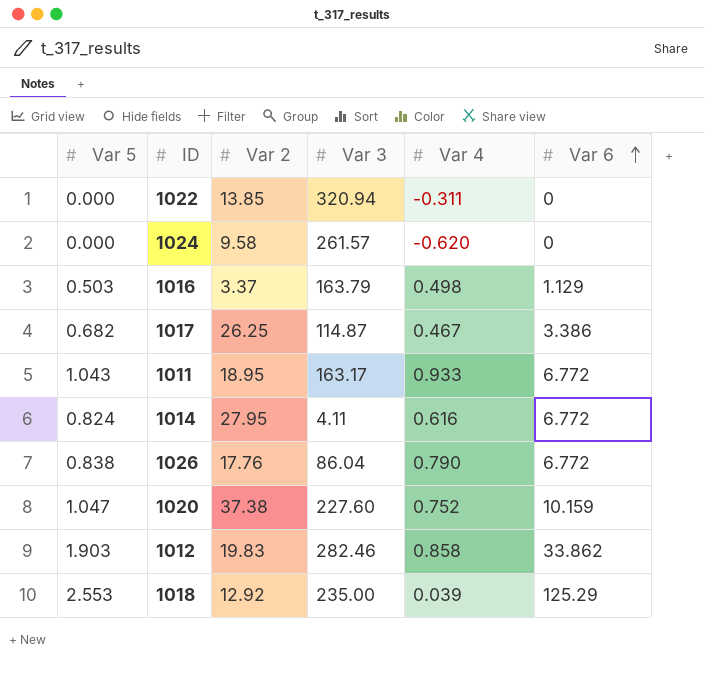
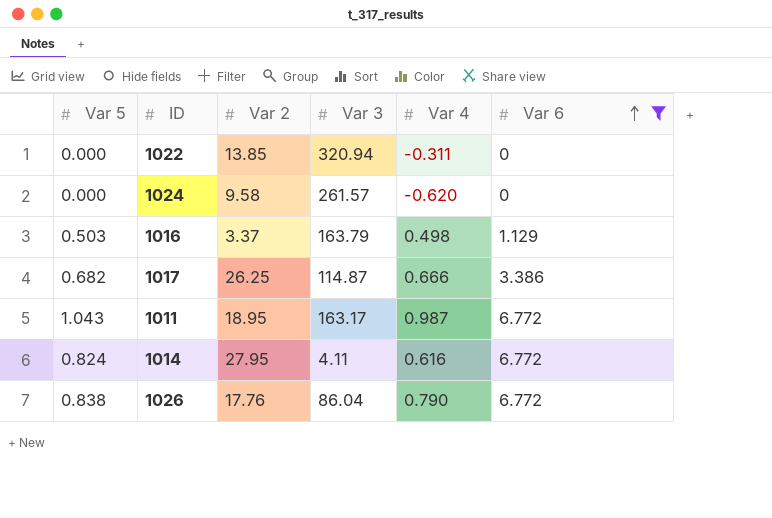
filter: none -> Var 6 <= 6.772
1017 | Var 4: 0.467 -> 0.666
1011 | Var 4: 0.933 -> 0.987

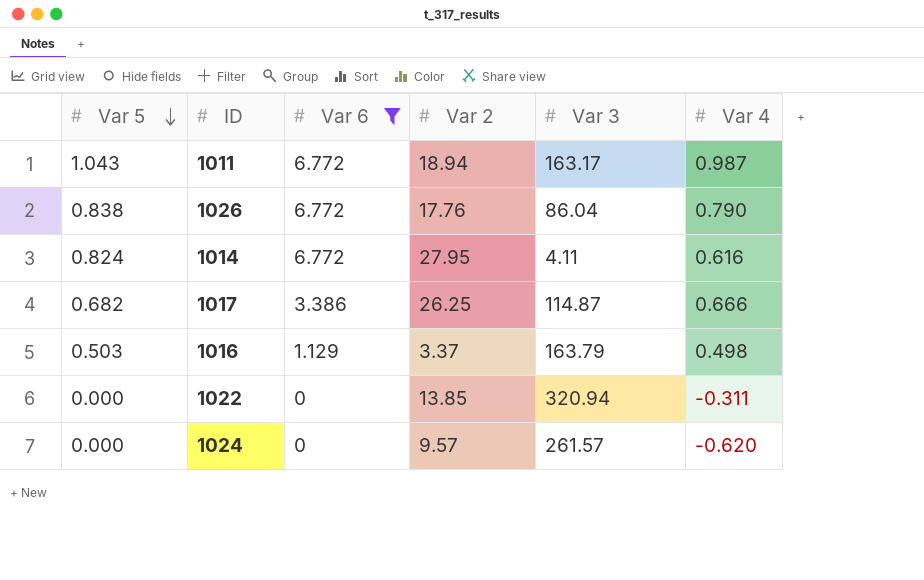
row order: Var 6 ascending -> Var 5 descending
column Var 6 | position: 6 -> 3
1011 | Var 2: 18.95 -> 18.94
1024 | Var 2: 9.58 -> 9.57

